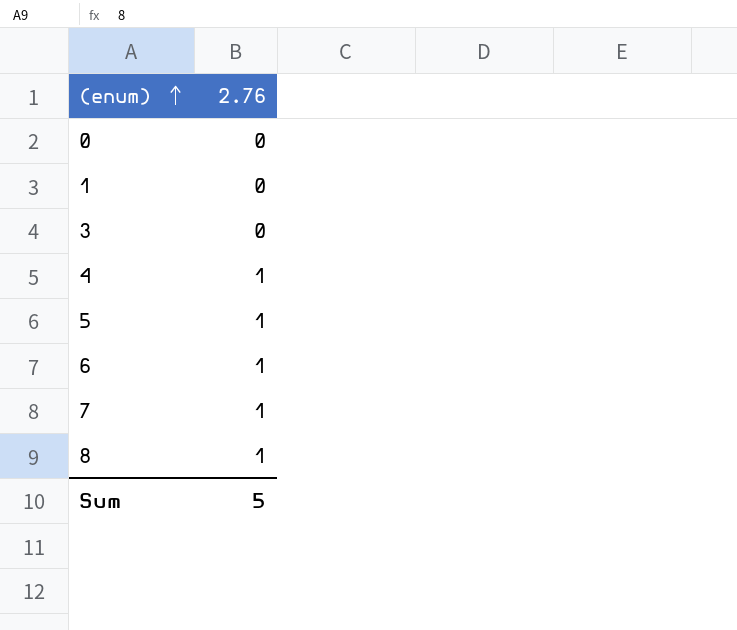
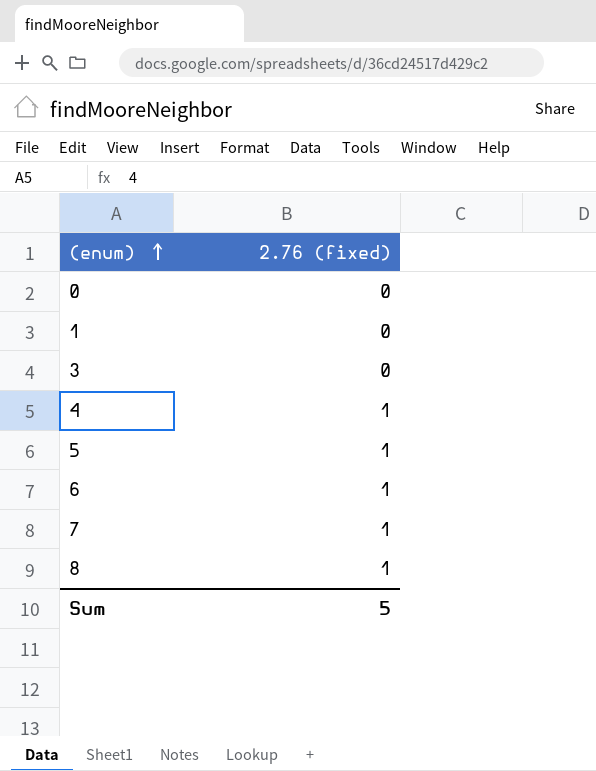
column name: 2.76 -> 2.76 (fixed)

